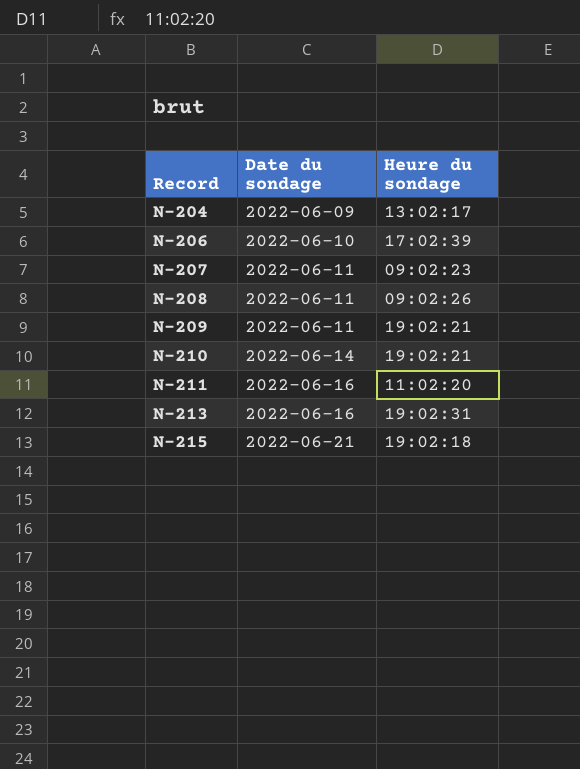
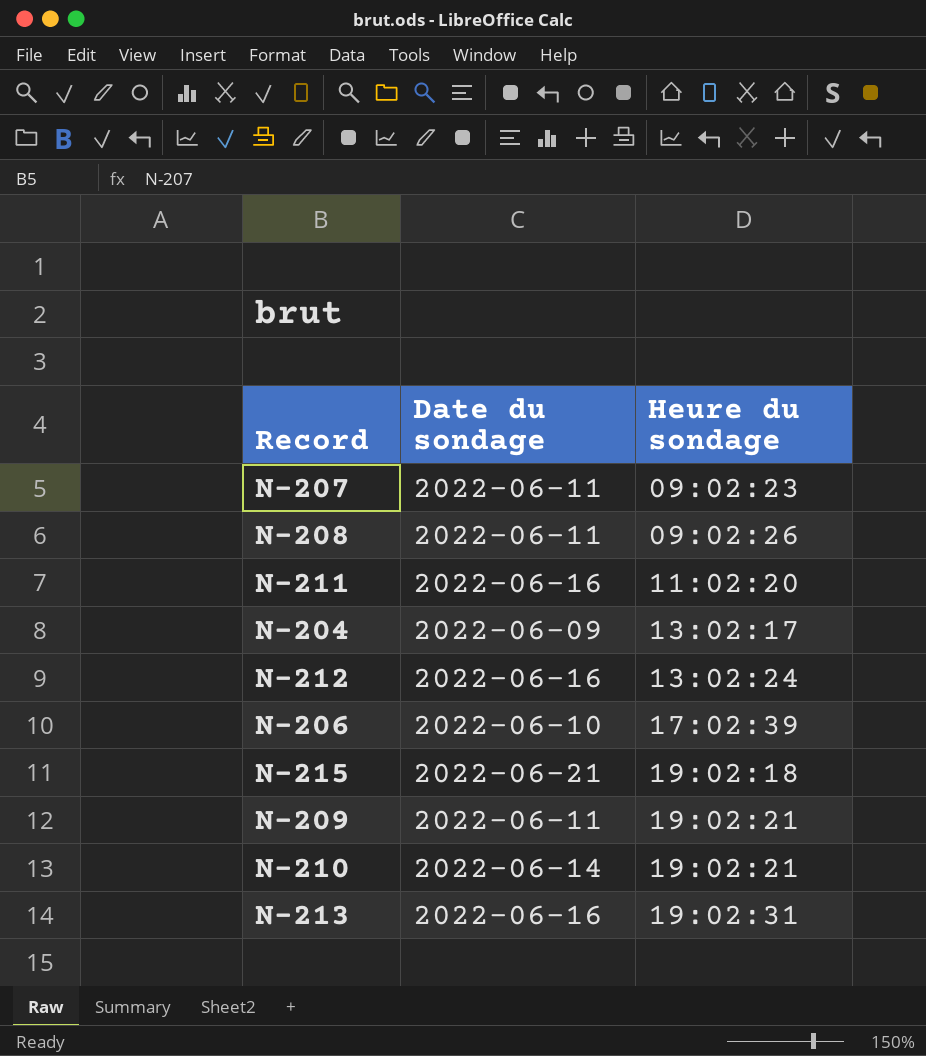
row order: Record ascending -> Heure du sondage ascending
row N-212: none -> 2022-06-16 | 13:02:24

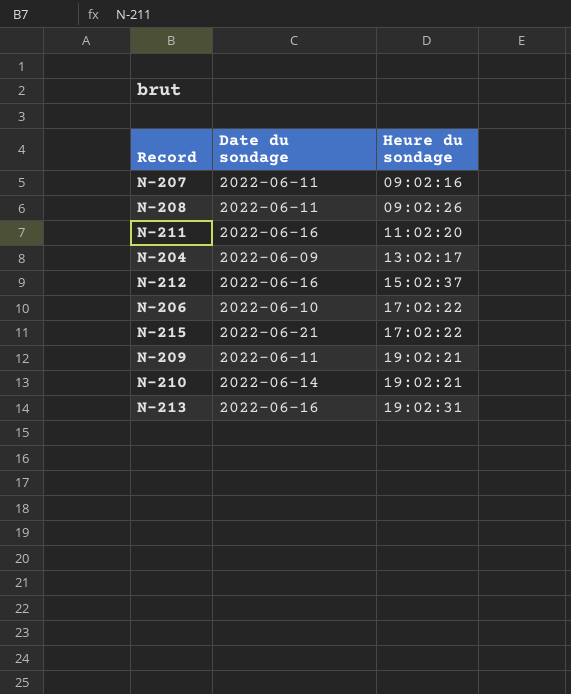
N-207 | Heure du sondage: 09:02:23 -> 09:02:16
N-212 | Heure du sondage: 13:02:24 -> 15:02:37
N-206 | Heure du sondage: 17:02:39 -> 17:02:22
N-215 | Heure du sondage: 19:02:18 -> 17:02:22

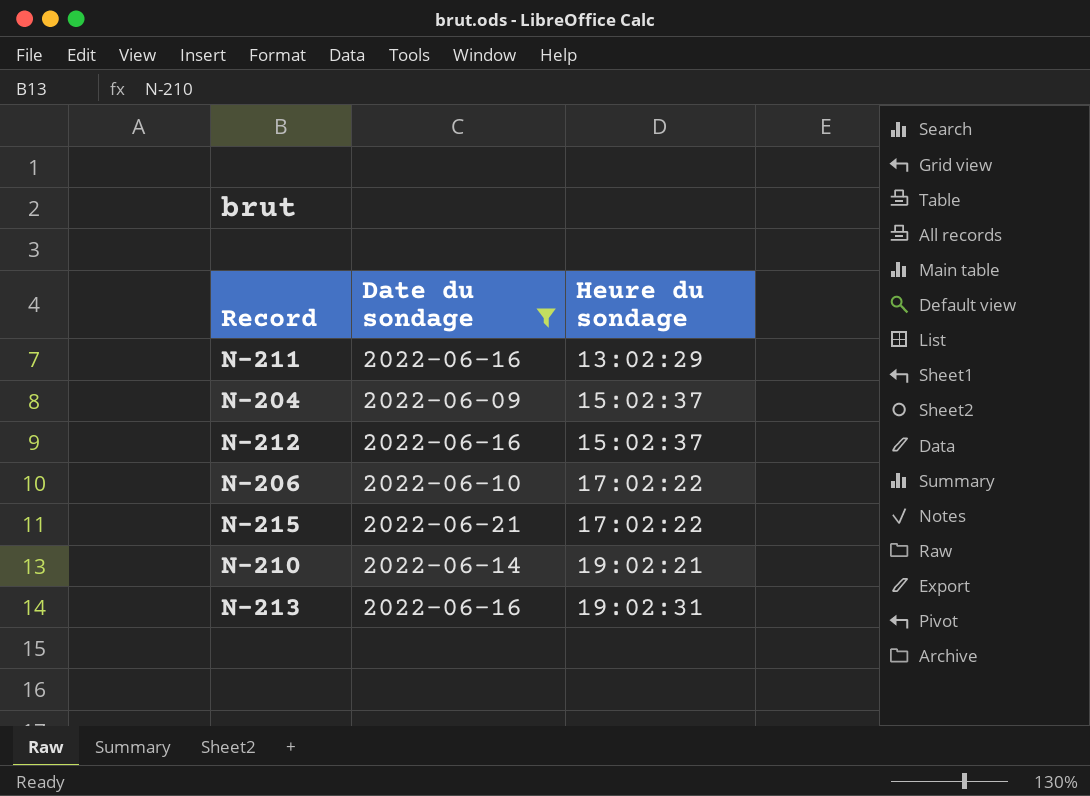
filter: none -> Date du sondage != 2022-06-11
N-211 | Heure du sondage: 11:02:20 -> 13:02:29
N-204 | Heure du sondage: 13:02:17 -> 15:02:37

